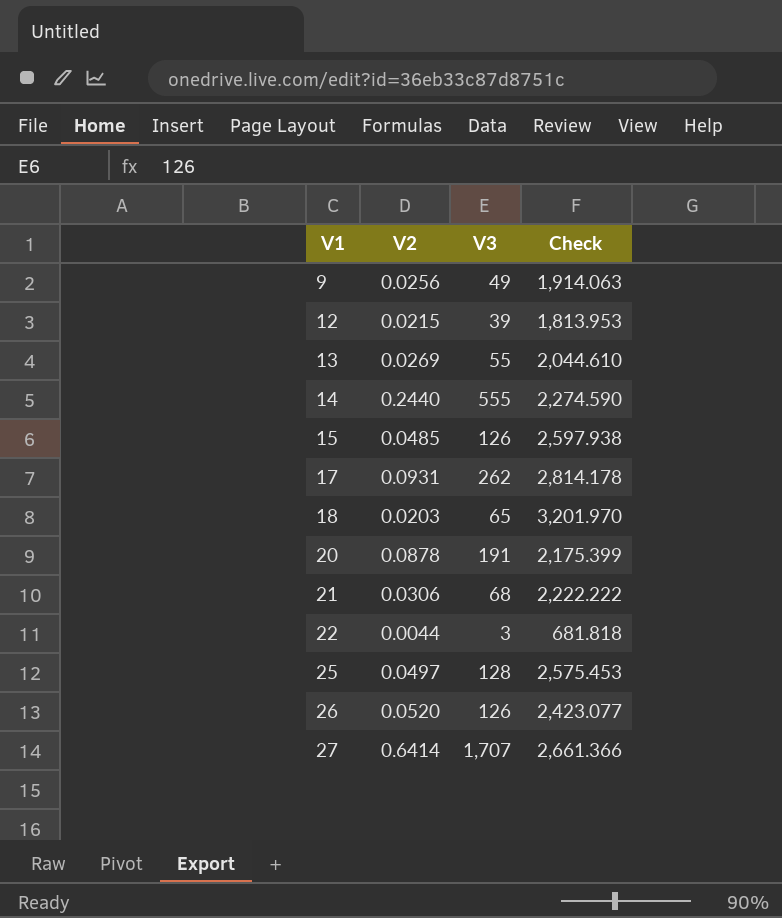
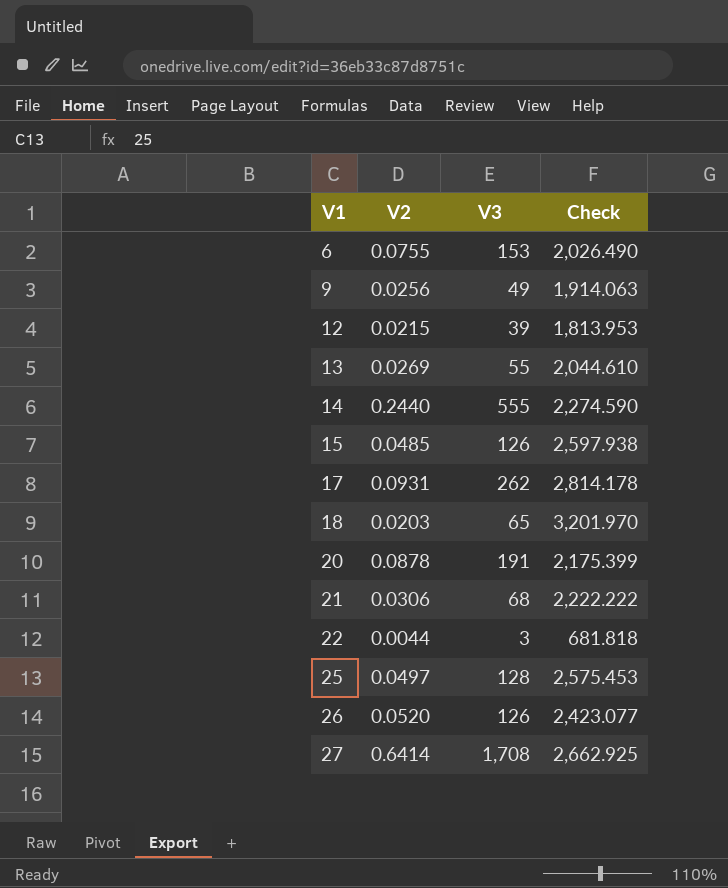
row 6: none -> 0.0755 | 153 | 2,026.490
27 | V3: 1,707 -> 1,708
27 | Check: 2,661.366 -> 2,662.925

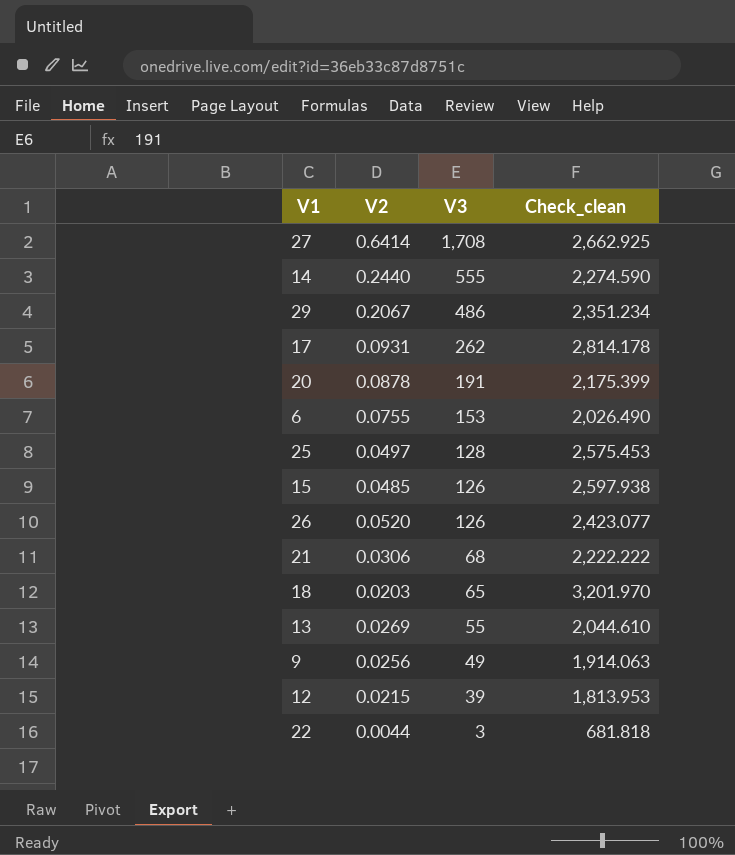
row order: V1 ascending -> V3 descending
column name: Check -> Check_clean
row 29: none -> 0.2067 | 486 | 2,351.234

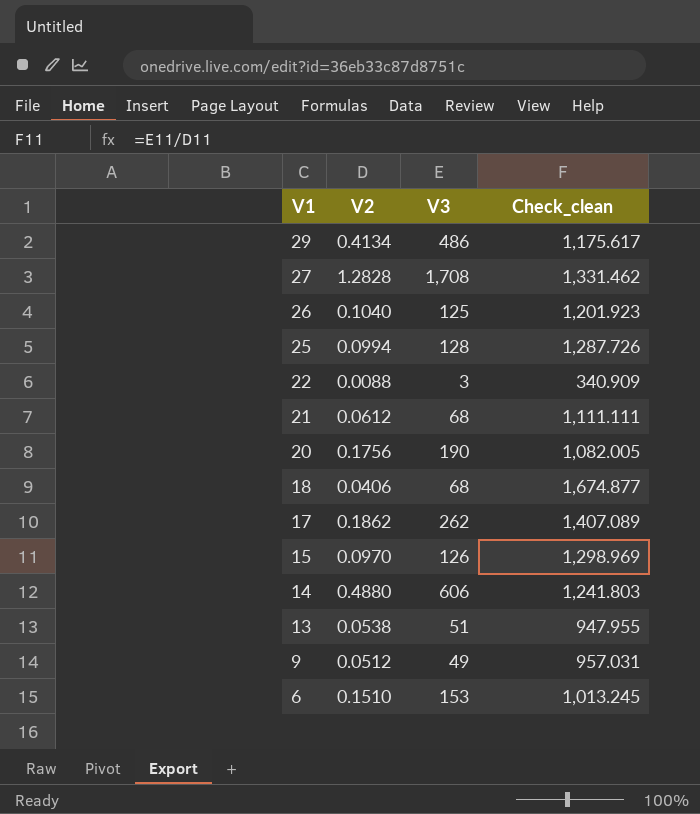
row order: V3 descending -> V1 descending
row 12: 0.0215 | 39 | 1,813.953 -> none
29 | V2: 0.2067 -> 0.4134
29 | Check_clean: 2,351.234 -> 1,175.617
27 | V2: 0.6414 -> 1.2828
27 | Check_clean: 2,662.925 -> 1,331.462
26 | V2: 0.0520 -> 0.1040
26 | V3: 126 -> 125
26 | Check_clean: 2,423.077 -> 1,201.923
25 | V2: 0.0497 -> 0.0994
25 | Check_clean: 2,575.453 -> 1,287.726
22 | V2: 0.0044 -> 0.0088
22 | Check_clean: 681.818 -> 340.909
21 | V2: 0.0306 -> 0.0612
21 | Check_clean: 2,222.222 -> 1,111.111
20 | V2: 0.0878 -> 0.1756
20 | V3: 191 -> 190
20 | Check_clean: 2,175.399 -> 1,082.005
18 | V2: 0.0203 -> 0.0406
18 | V3: 65 -> 68
18 | Check_clean: 3,201.970 -> 1,674.877
17 | V2: 0.0931 -> 0.1862
17 | Check_clean: 2,814.178 -> 1,407.089
15 | V2: 0.0485 -> 0.0970
15 | Check_clean: 2,597.938 -> 1,298.969
14 | V2: 0.2440 -> 0.4880
14 | V3: 555 -> 606
14 | Check_clean: 2,274.590 -> 1,241.803
13 | V2: 0.0269 -> 0.0538
13 | V3: 55 -> 51
13 | Check_clean: 2,044.610 -> 947.955
9 | V2: 0.0256 -> 0.0512
9 | Check_clean: 1,914.063 -> 957.031
6 | V2: 0.0755 -> 0.1510
6 | Check_clean: 2,026.490 -> 1,013.245

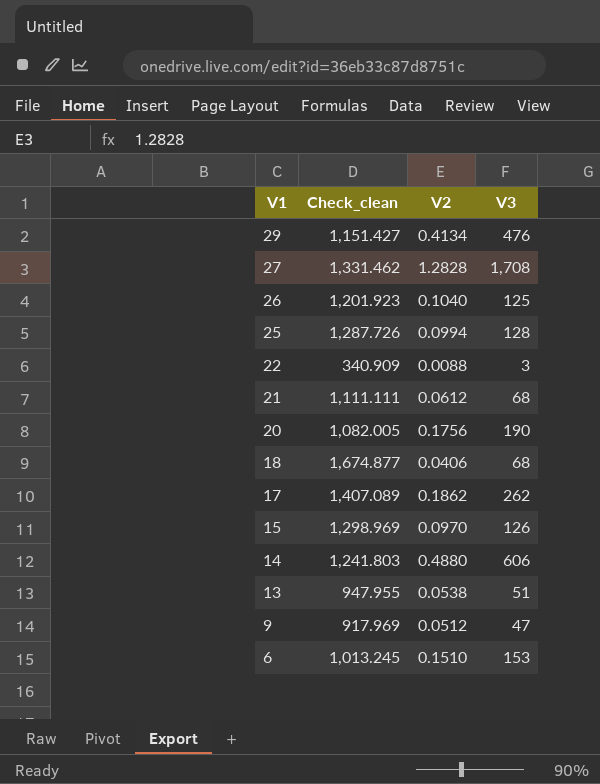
column Check_clean | position: 4 -> 2
29 | Check_clean: 1,175.617 -> 1,151.427
29 | V3: 486 -> 476
9 | Check_clean: 957.031 -> 917.969
9 | V3: 49 -> 47

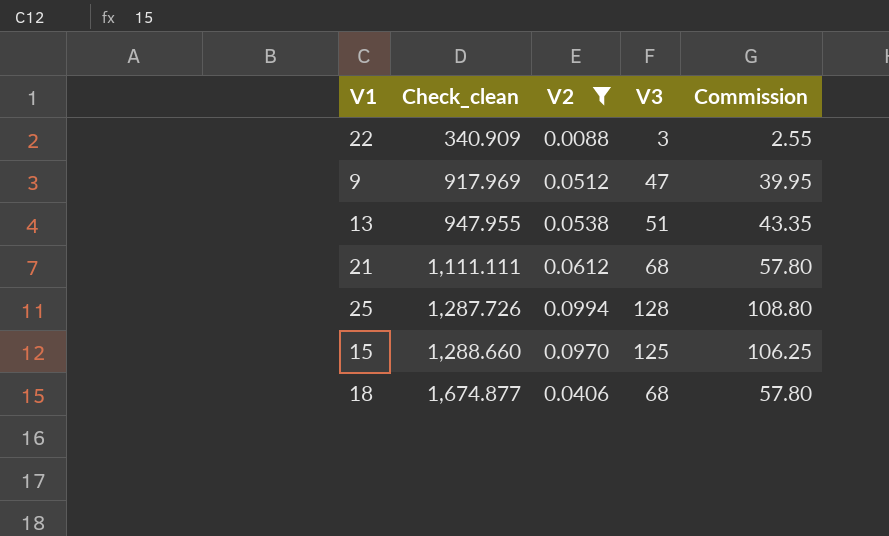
filter: none -> V2 <= 0.0994
row order: V1 descending -> Check_clean ascending
column Commission | formula: none -> [V3] * 0.85
15 | Check_clean: 1,298.969 -> 1,288.660
15 | V3: 126 -> 125

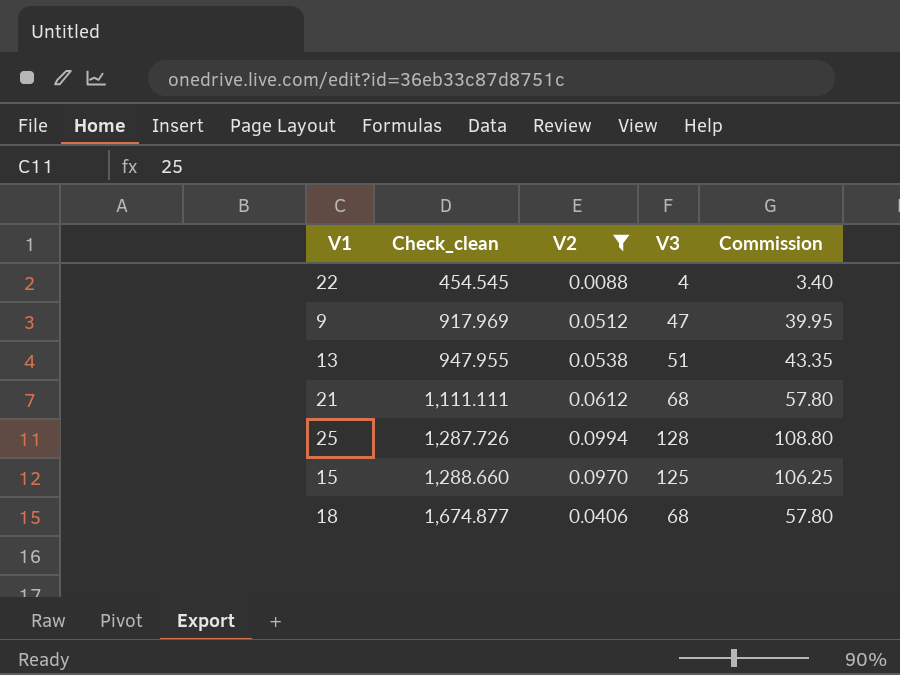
22 | Check_clean: 340.909 -> 454.545
22 | V3: 3 -> 4
22 | Commission: 2.55 -> 3.40

